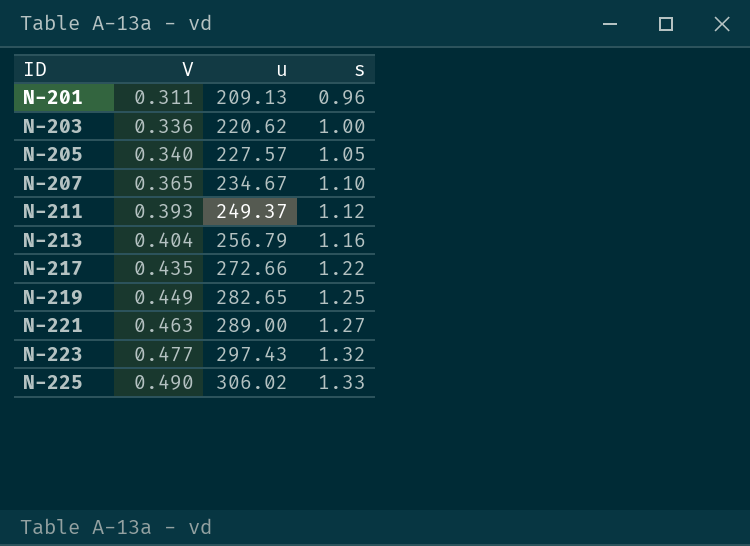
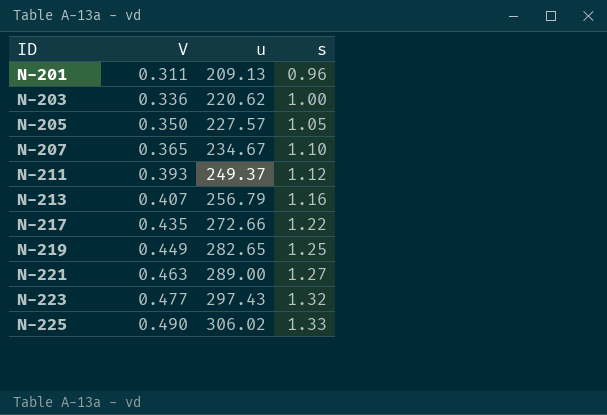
N-205 | V: 0.340 -> 0.350
N-213 | V: 0.404 -> 0.407

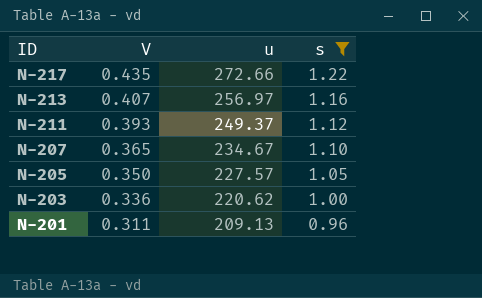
filter: none -> s <= 1.22
row order: ID ascending -> ID descending
N-213 | u: 256.79 -> 256.97

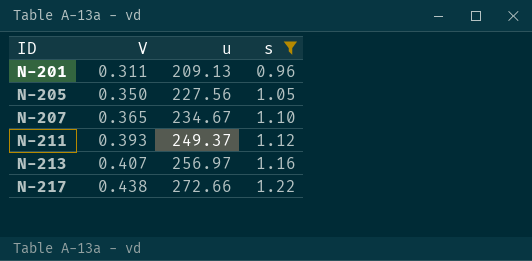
row order: ID descending -> ID ascending
row N-203: 0.336 | 220.62 | 1.00 -> none
N-205 | u: 227.57 -> 227.56
N-217 | V: 0.435 -> 0.438

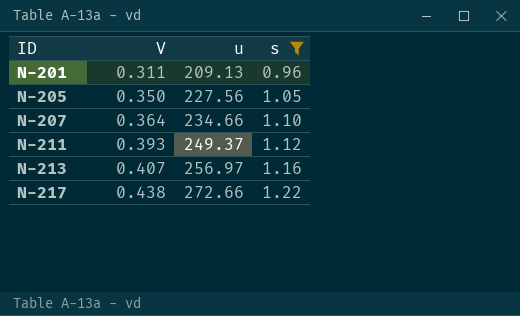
N-207 | V: 0.365 -> 0.364
N-207 | u: 234.67 -> 234.66

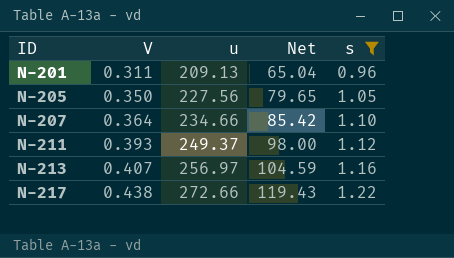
column Net | formula: none -> [V] * [u]

